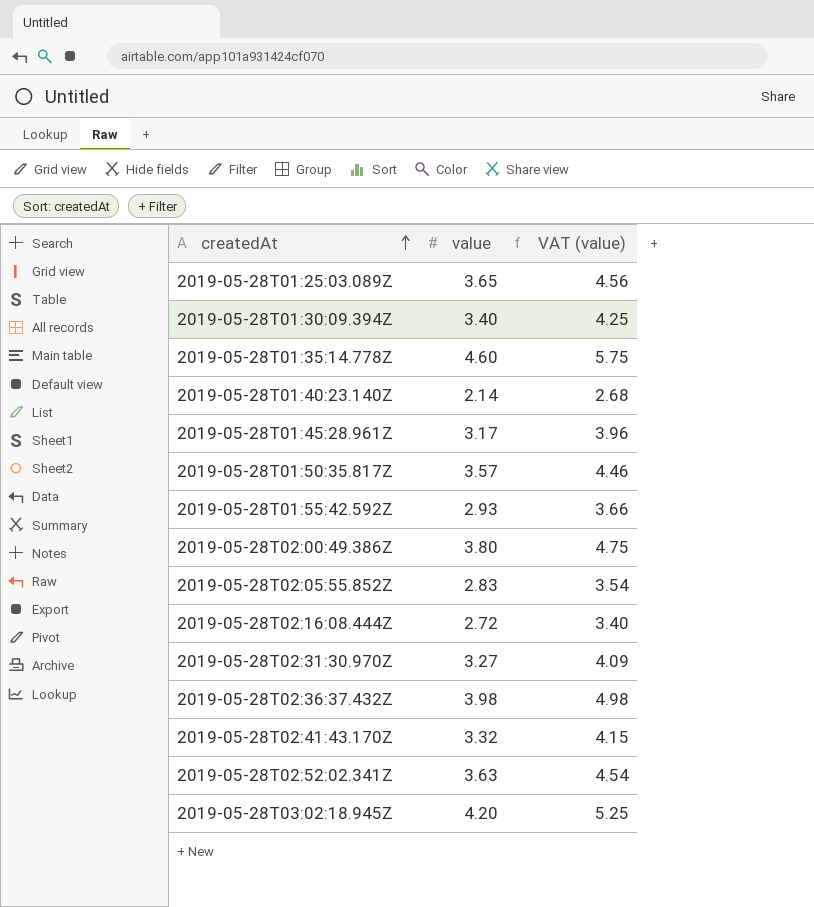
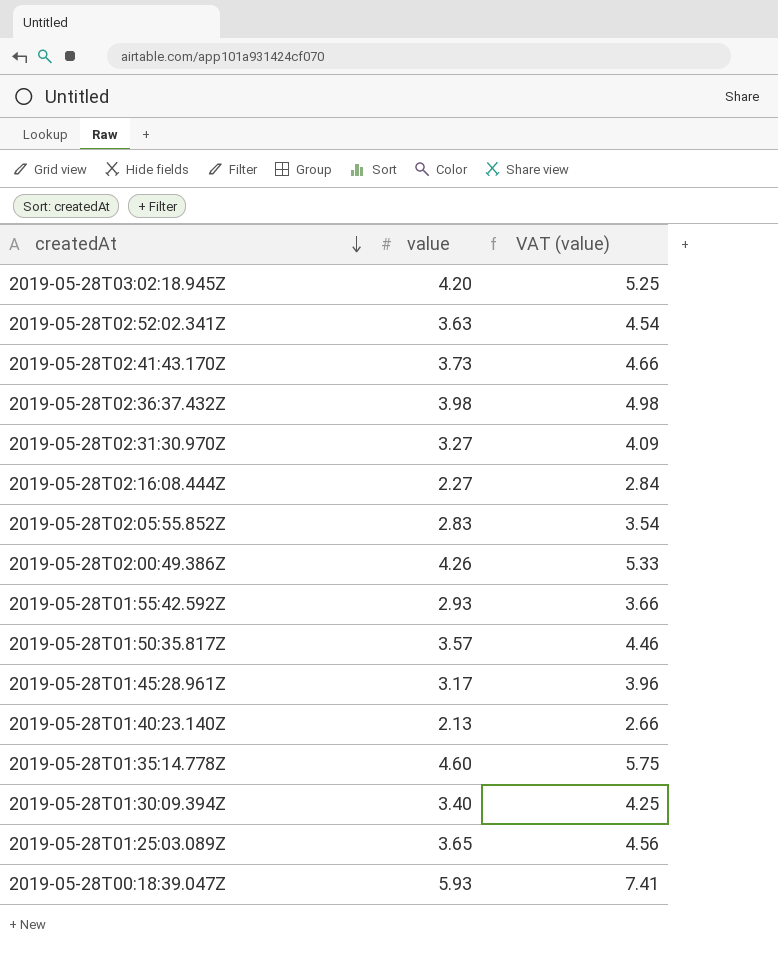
row order: createdAt ascending -> createdAt descending
2019-05-28T02:41:43.170Z | value: 3.32 -> 3.73
2019-05-28T02:41:43.170Z | VAT (value): 4.15 -> 4.66
2019-05-28T02:16:08.444Z | value: 2.72 -> 2.27
2019-05-28T02:16:08.444Z | VAT (value): 3.40 -> 2.84
2019-05-28T02:00:49.386Z | value: 3.80 -> 4.26
2019-05-28T02:00:49.386Z | VAT (value): 4.75 -> 5.33
2019-05-28T01:40:23.140Z | value: 2.14 -> 2.13
2019-05-28T01:40:23.140Z | VAT (value): 2.68 -> 2.66
row 2019-05-28T00:18:39.047Z: none -> 5.93 | 7.41

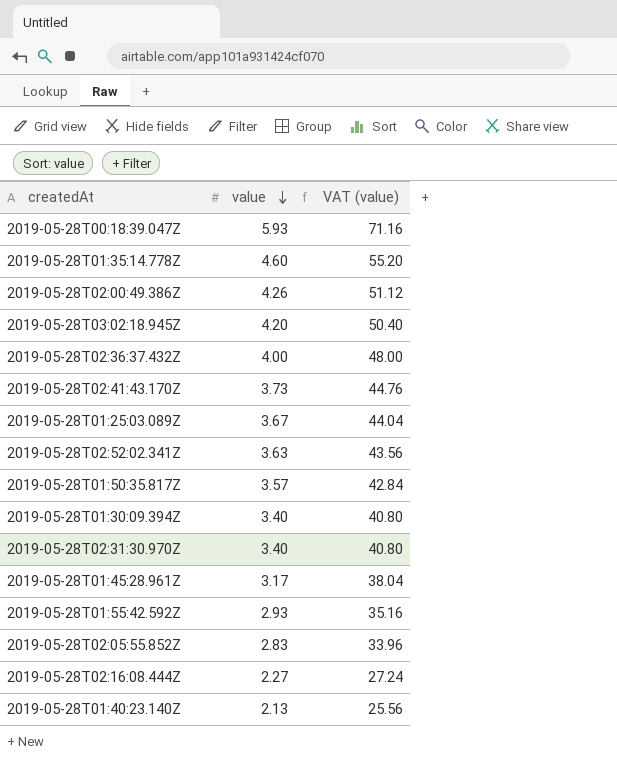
row order: createdAt descending -> value descending
column VAT (value) | formula: [value] * 1.25 -> [value] * 12
2019-05-28T02:36:37.432Z | value: 3.98 -> 4.00
2019-05-28T01:25:03.089Z | value: 3.65 -> 3.67
2019-05-28T02:31:30.970Z | value: 3.27 -> 3.40

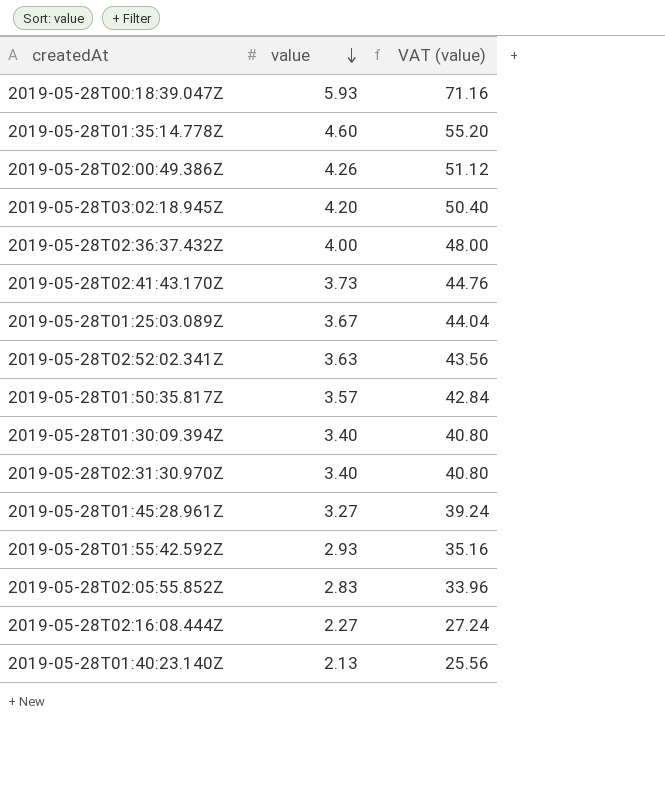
2019-05-28T01:45:28.961Z | value: 3.17 -> 3.27
2019-05-28T01:45:28.961Z | VAT (value): 38.04 -> 39.24

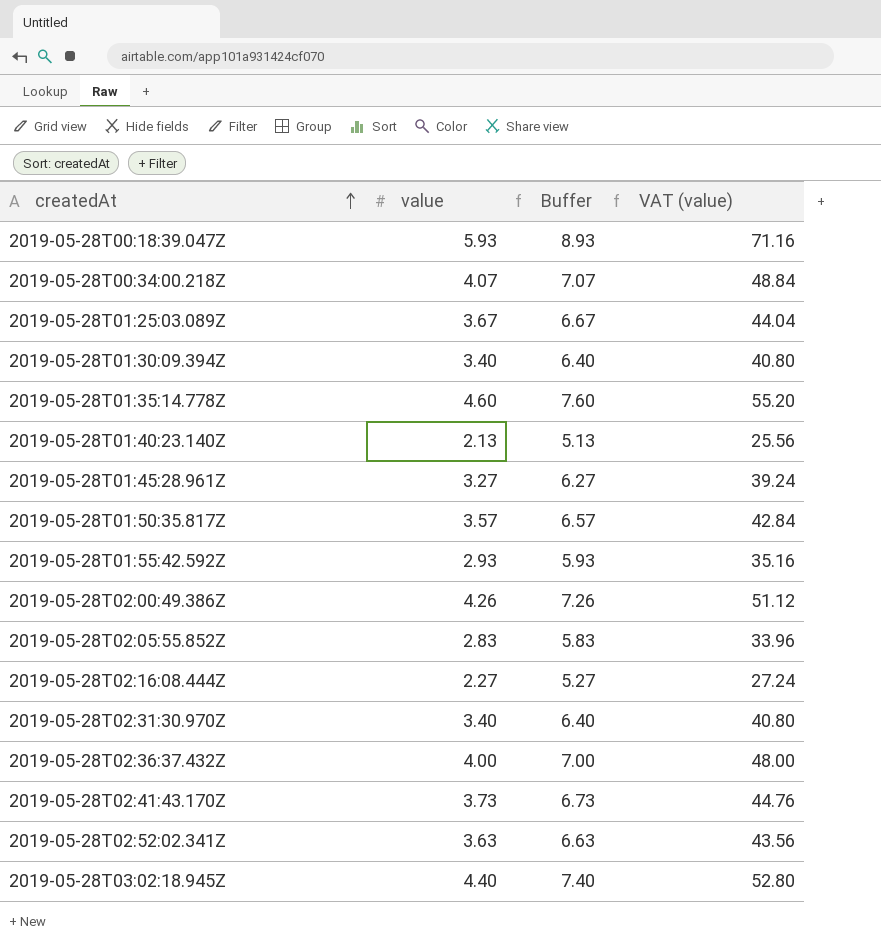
row order: value descending -> createdAt ascending
column Buffer | formula: none -> [value] + 3
row 2019-05-28T00:34:00.218Z: none -> 4.07 | 7.07 | 48.84
2019-05-28T03:02:18.945Z | value: 4.20 -> 4.40
2019-05-28T03:02:18.945Z | VAT (value): 50.40 -> 52.80

